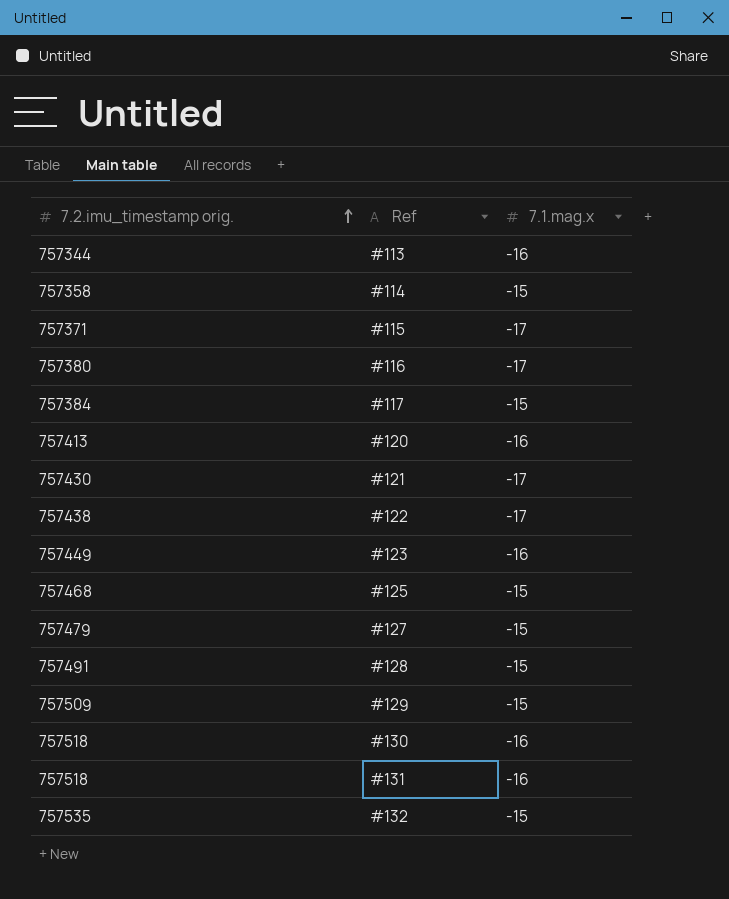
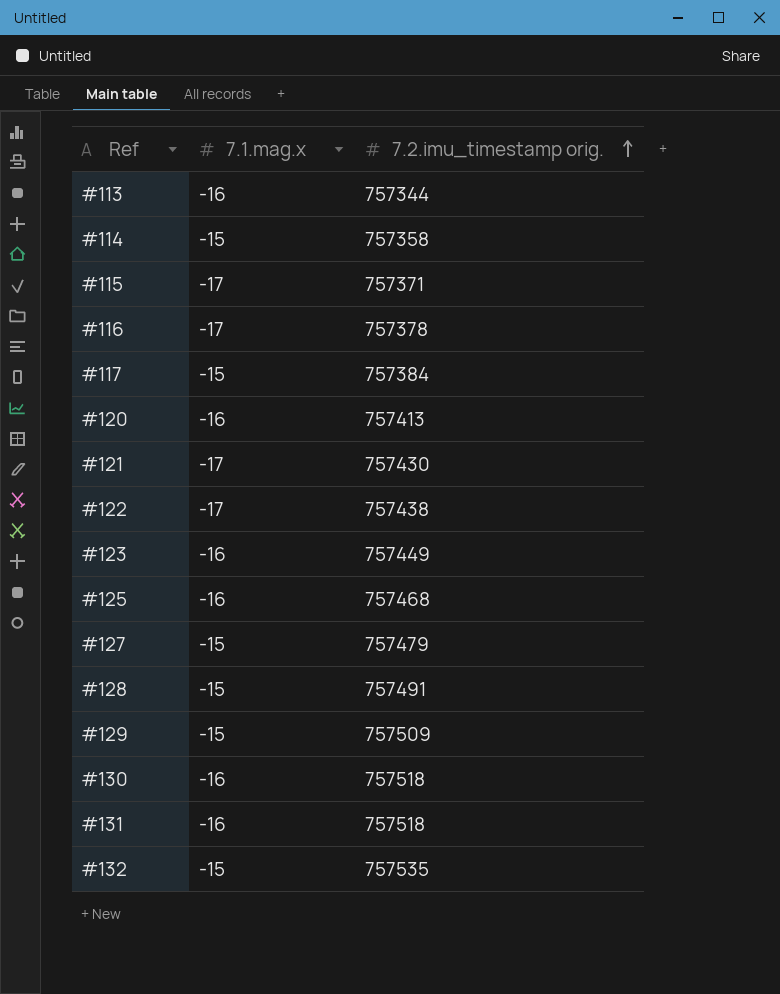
column 7.2.imu_timestamp orig. | position: 1 -> 3
#116 | 7.2.imu_timestamp orig.: 757380 -> 757378
#125 | 7.1.mag.x: -15 -> -16

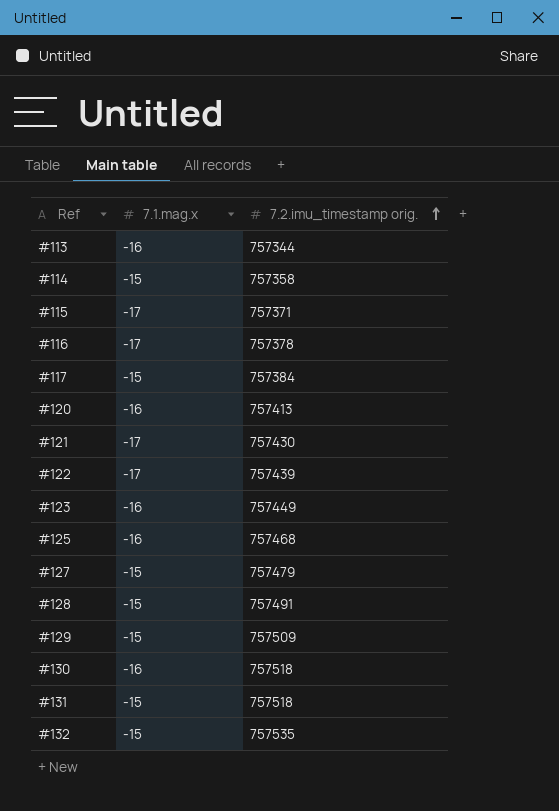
#122 | 7.2.imu_timestamp orig.: 757438 -> 757439
#131 | 7.1.mag.x: -16 -> -15

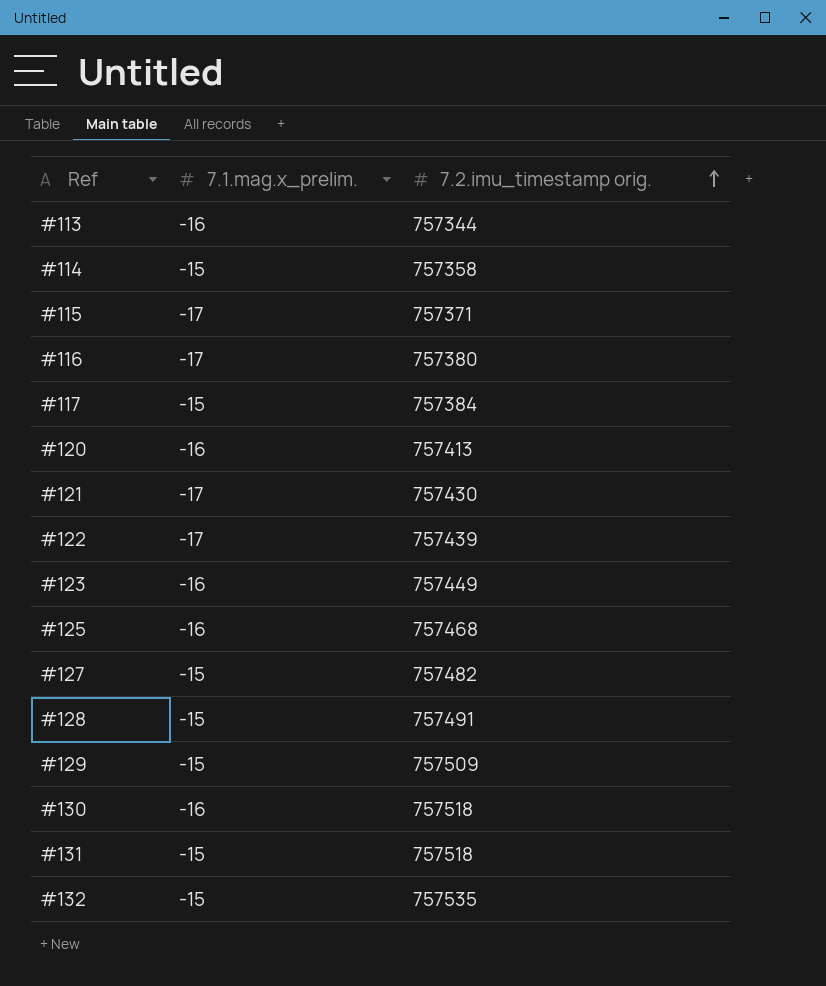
column name: 7.1.mag.x -> 7.1.mag.x_prelim.
#116 | 7.2.imu_timestamp orig.: 757378 -> 757380
#127 | 7.2.imu_timestamp orig.: 757479 -> 757482

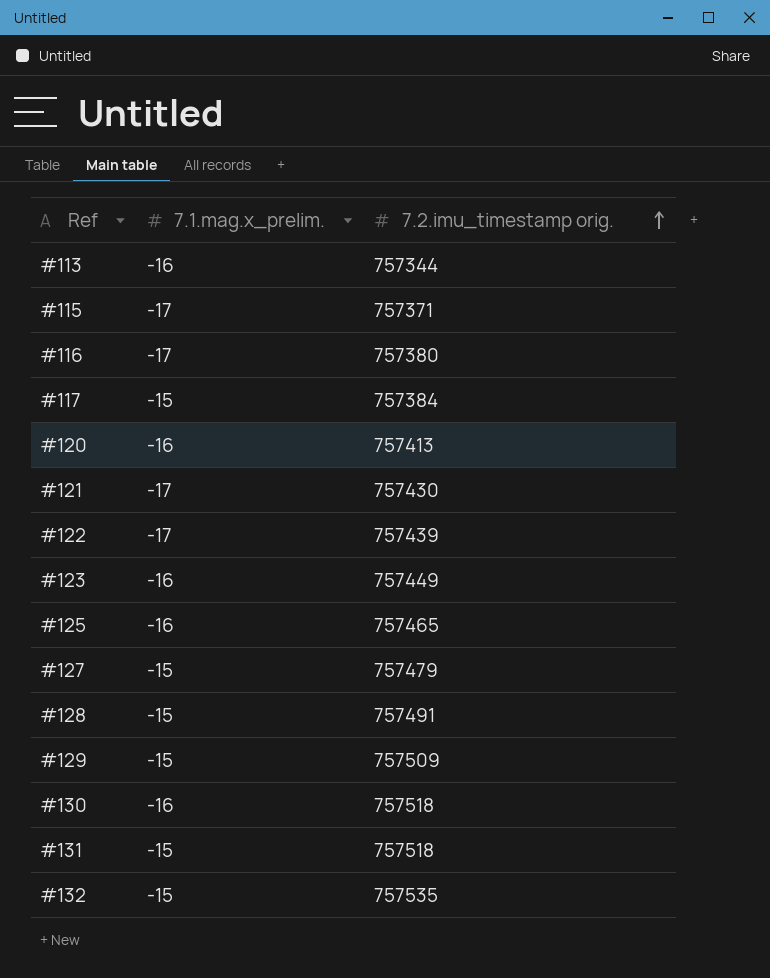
row #114: -15 | 757358 -> none
#125 | 7.2.imu_timestamp orig.: 757468 -> 757465
#127 | 7.2.imu_timestamp orig.: 757482 -> 757479

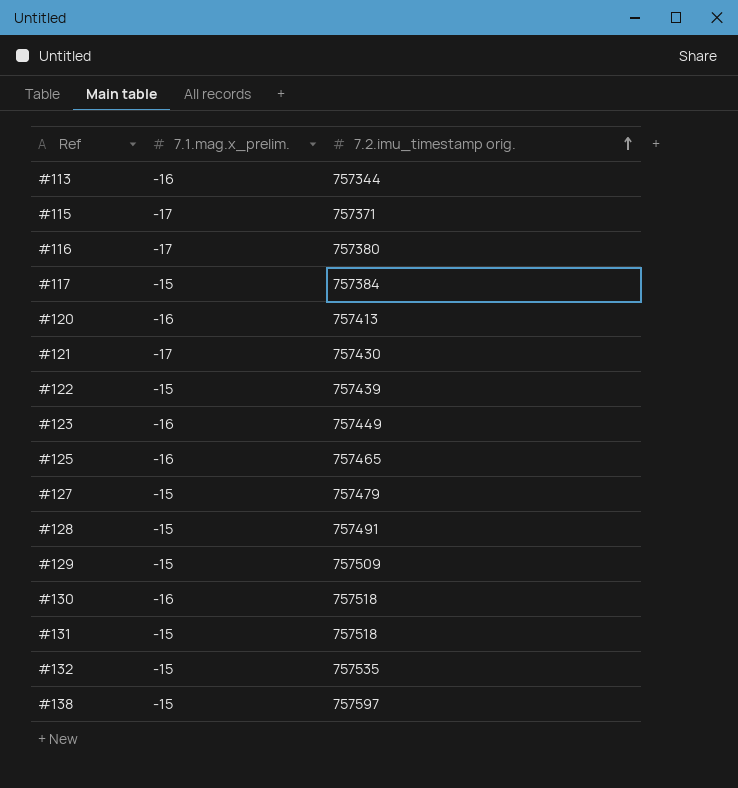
#122 | 7.1.mag.x_prelim.: -17 -> -15
row #138: none -> -15 | 757597

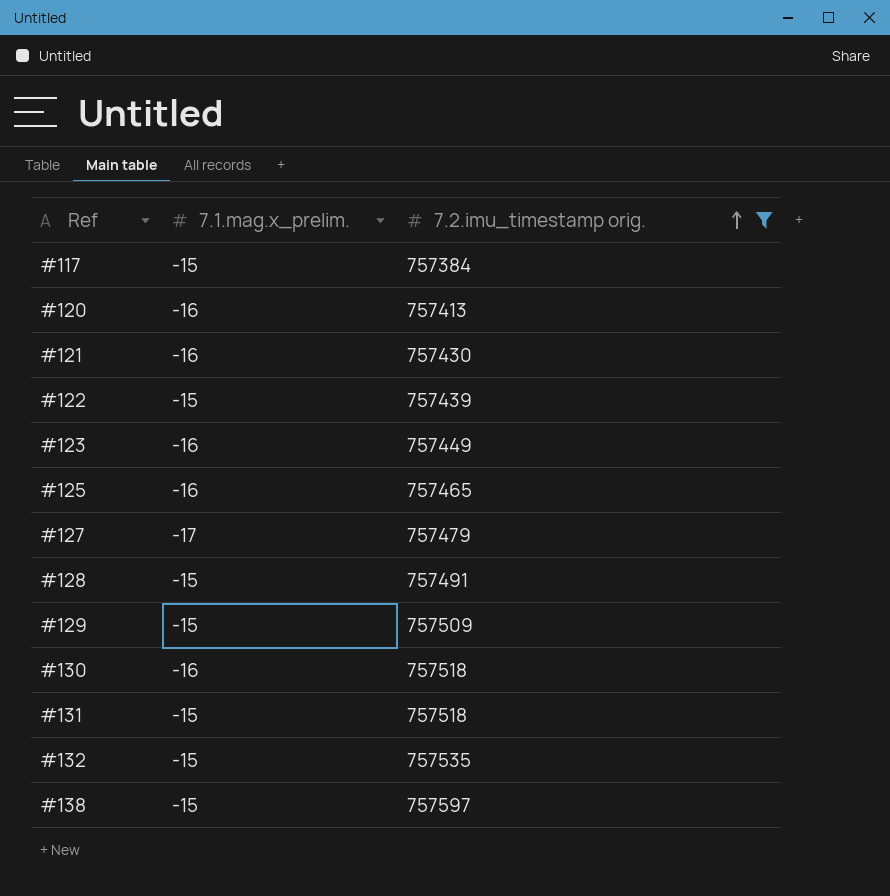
filter: none -> 7.2.imu_timestamp orig. >= 757384
#121 | 7.1.mag.x_prelim.: -17 -> -16
#127 | 7.1.mag.x_prelim.: -15 -> -17

